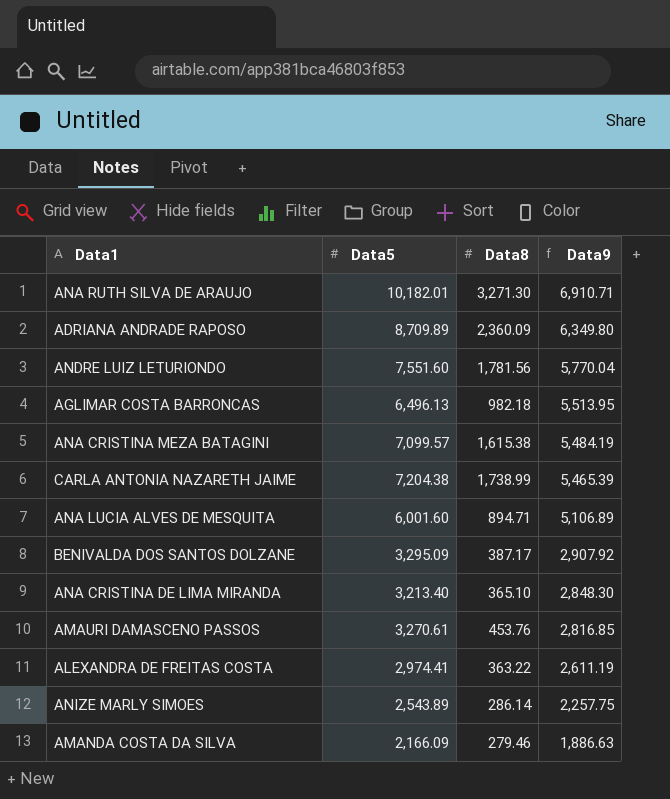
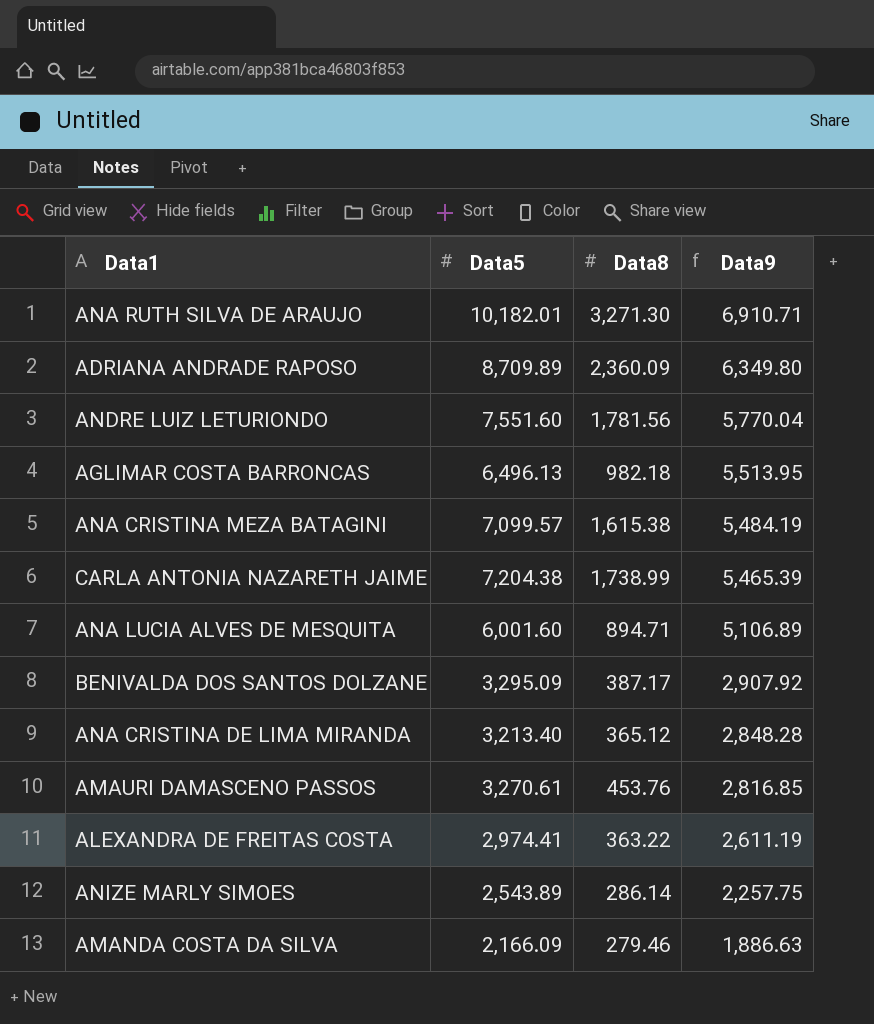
ANA CRISTINA DE LIMA MIRANDA | Data8: 365.10 -> 365.12
ANA CRISTINA DE LIMA MIRANDA | Data9: 2,848.30 -> 2,848.28

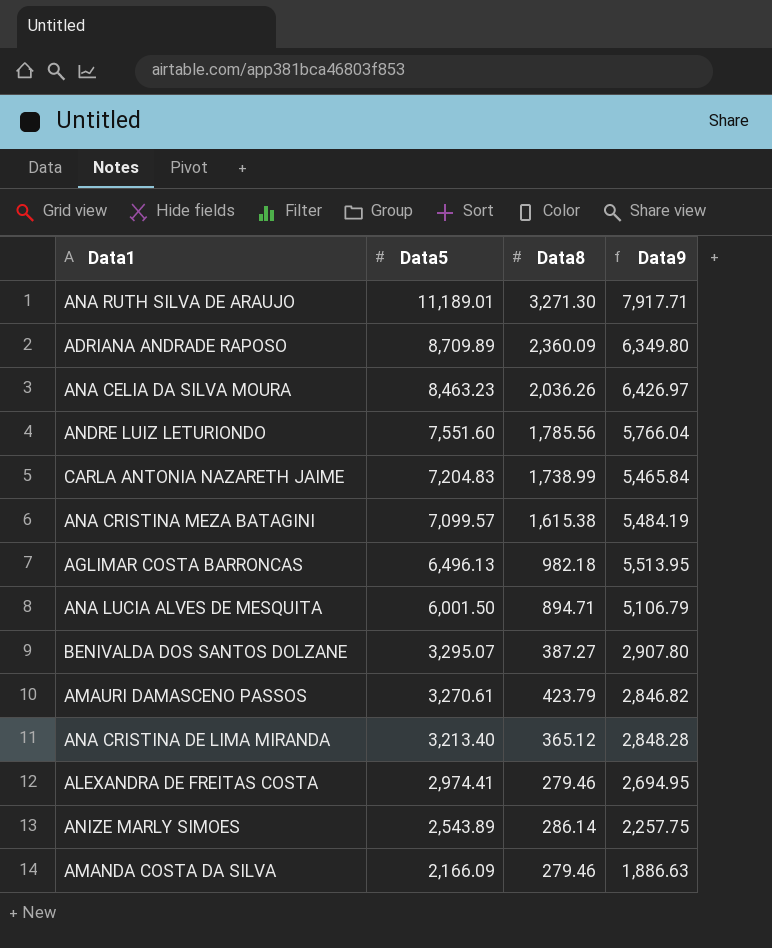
row order: Data9 descending -> Data5 descending
ANA RUTH SILVA DE ARAUJO | Data5: 10,182.01 -> 11,189.01
ANA RUTH SILVA DE ARAUJO | Data9: 6,910.71 -> 7,917.71
row ANA CELIA DA SILVA MOURA: none -> 8,463.23 | 2,036.26 | 6,426.97
ANDRE LUIZ LETURIONDO | Data8: 1,781.56 -> 1,785.56
ANDRE LUIZ LETURIONDO | Data9: 5,770.04 -> 5,766.04
CARLA ANTONIA NAZARETH JAIME | Data5: 7,204.38 -> 7,204.83
CARLA ANTONIA NAZARETH JAIME | Data9: 5,465.39 -> 5,465.84
ANA LUCIA ALVES DE MESQUITA | Data5: 6,001.60 -> 6,001.50
ANA LUCIA ALVES DE MESQUITA | Data9: 5,106.89 -> 5,106.79
BENIVALDA DOS SANTOS DOLZANE | Data5: 3,295.09 -> 3,295.07
BENIVALDA DOS SANTOS DOLZANE | Data8: 387.17 -> 387.27
BENIVALDA DOS SANTOS DOLZANE | Data9: 2,907.92 -> 2,907.80
AMAURI DAMASCENO PASSOS | Data8: 453.76 -> 423.79
AMAURI DAMASCENO PASSOS | Data9: 2,816.85 -> 2,846.82
ALEXANDRA DE FREITAS COSTA | Data8: 363.22 -> 279.46
ALEXANDRA DE FREITAS COSTA | Data9: 2,611.19 -> 2,694.95

